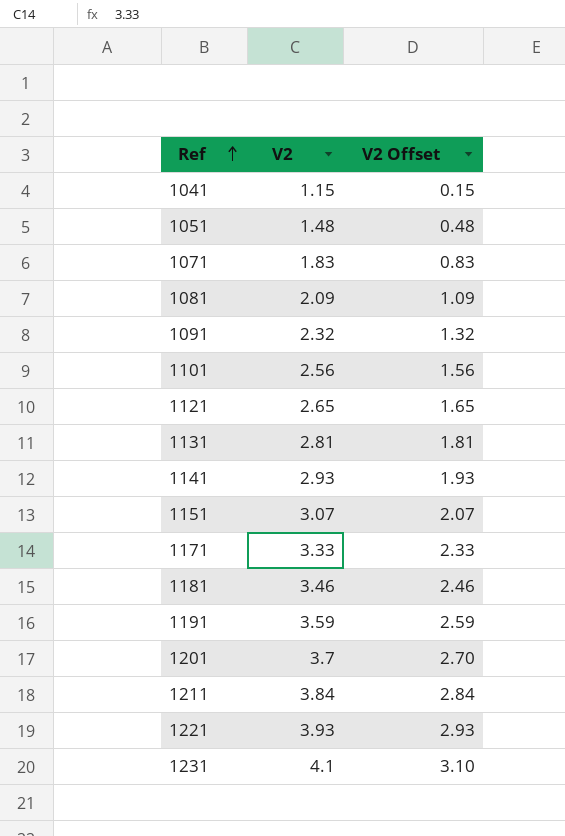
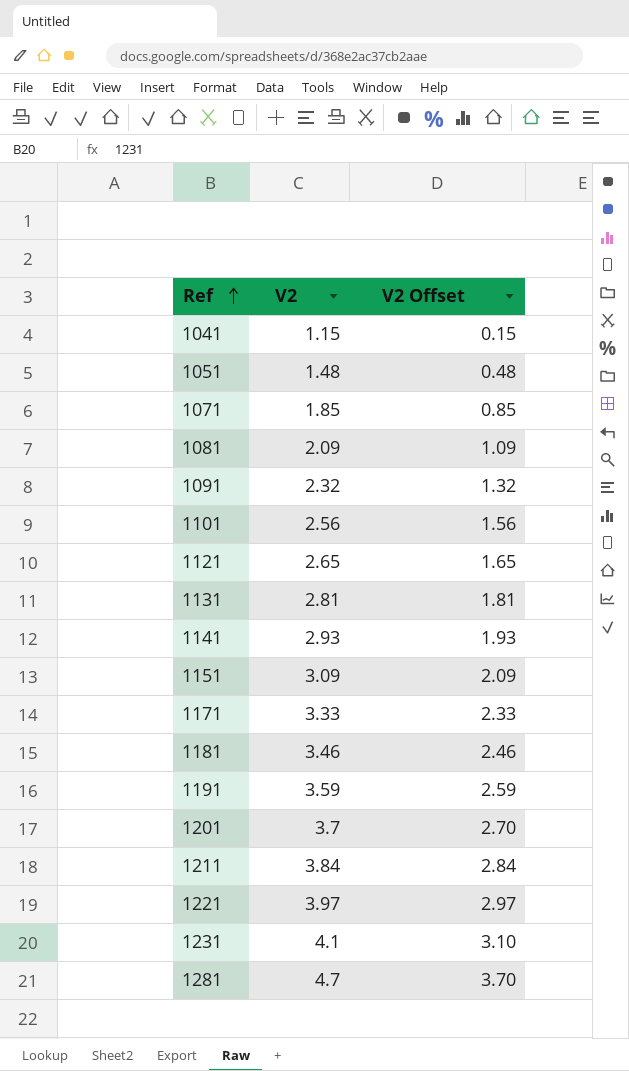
1071 | V2: 1.83 -> 1.85
1071 | V2 Offset: 0.83 -> 0.85
1151 | V2: 3.07 -> 3.09
1151 | V2 Offset: 2.07 -> 2.09
1221 | V2: 3.93 -> 3.97
1221 | V2 Offset: 2.93 -> 2.97
row 1281: none -> 4.7 | 3.70

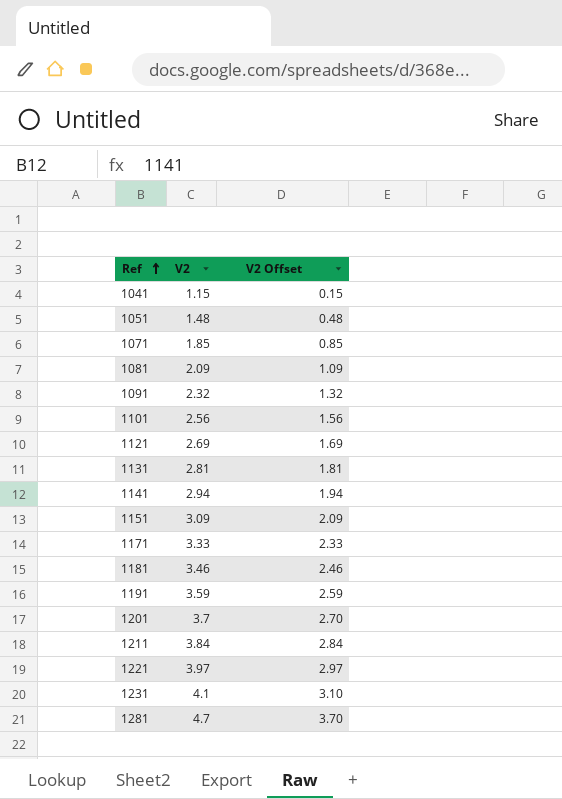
1121 | V2: 2.65 -> 2.69
1121 | V2 Offset: 1.65 -> 1.69
1141 | V2: 2.93 -> 2.94
1141 | V2 Offset: 1.93 -> 1.94

